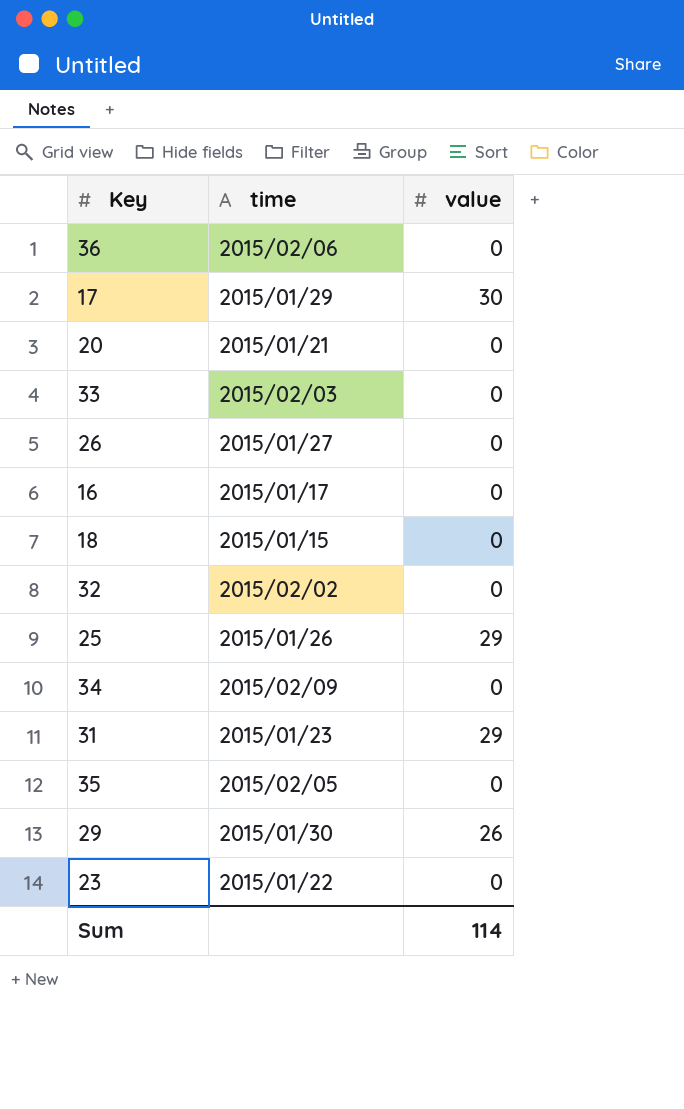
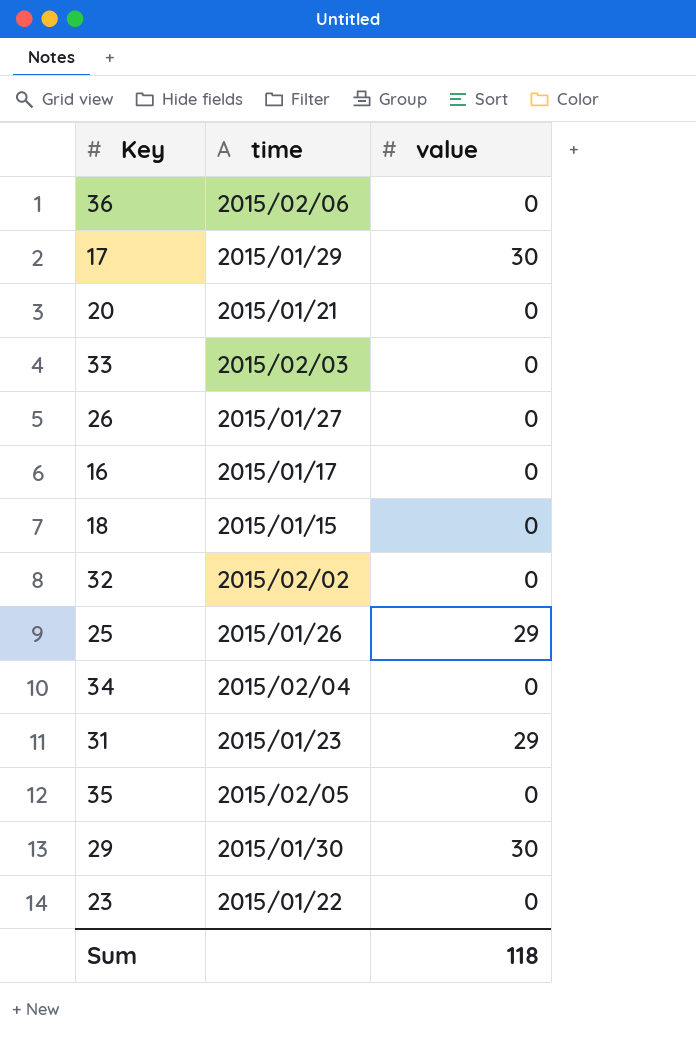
34 | time: 2015/02/09 -> 2015/02/04
29 | value: 26 -> 30
Sum | value: 114 -> 118

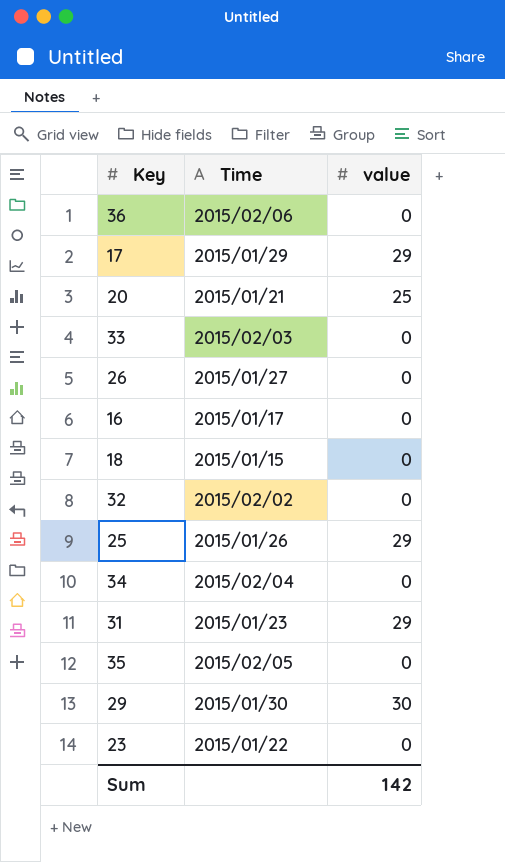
column name: time -> Time
17 | value: 30 -> 29
20 | value: 0 -> 25
Sum | value: 118 -> 142

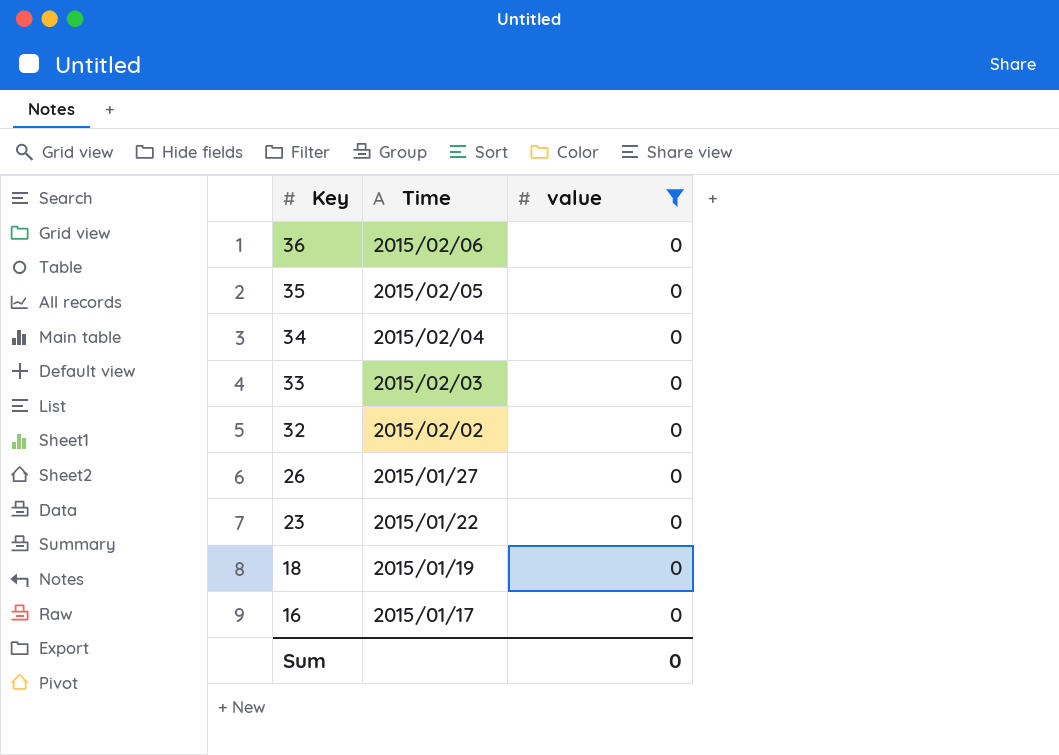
filter: none -> value = 0
row order: none -> Key descending
18 | Time: 2015/01/15 -> 2015/01/19
Sum | value: 142 -> 0

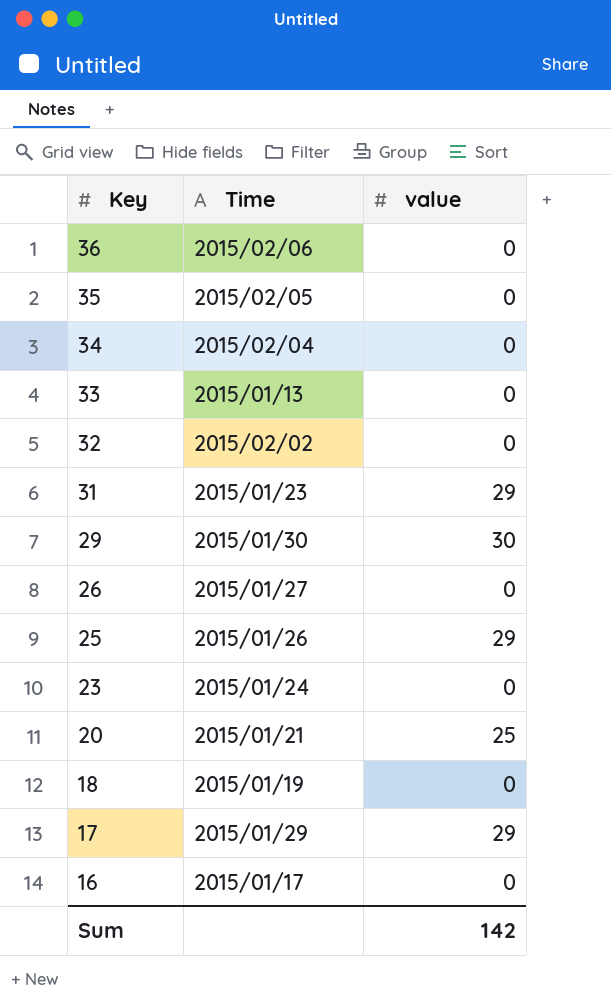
filter: value = 0 -> none
33 | Time: 2015/02/03 -> 2015/01/13
23 | Time: 2015/01/22 -> 2015/01/24
Sum | value: 0 -> 142

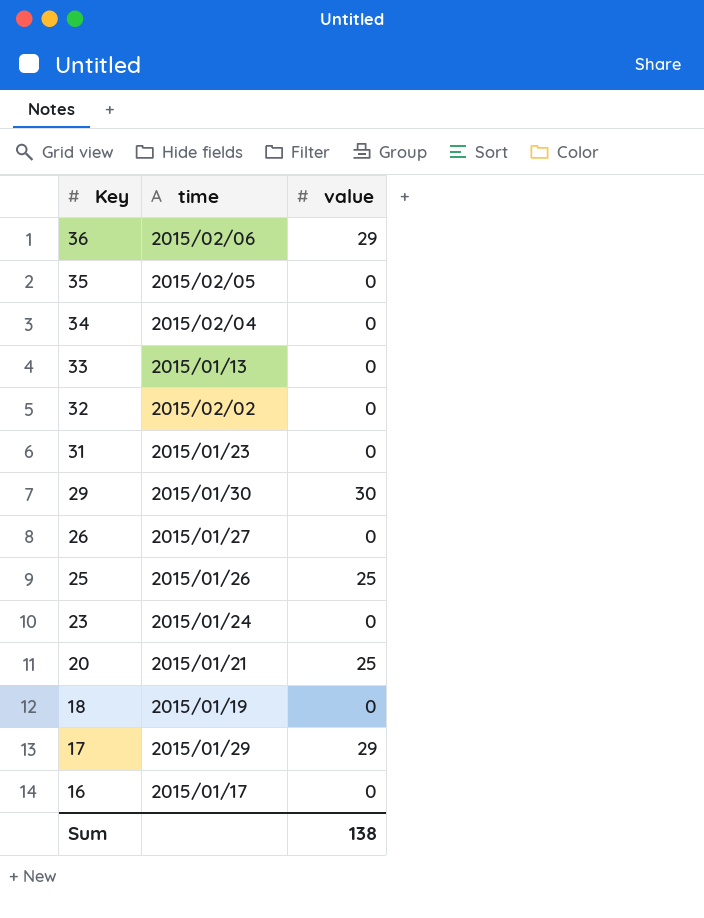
column name: Time -> time
36 | value: 0 -> 29
31 | value: 29 -> 0
25 | value: 29 -> 25
Sum | value: 142 -> 138

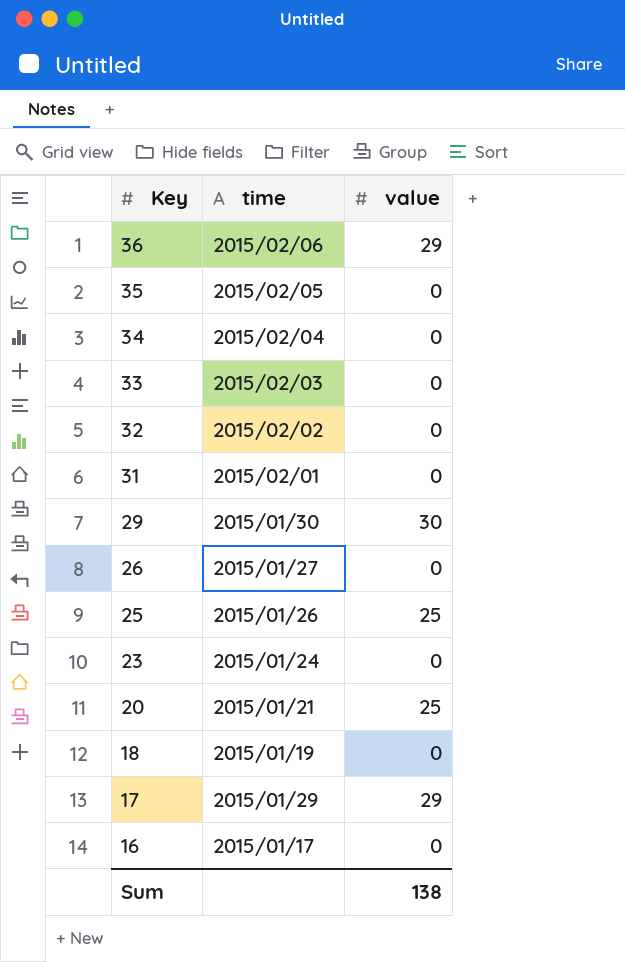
33 | time: 2015/01/13 -> 2015/02/03
31 | time: 2015/01/23 -> 2015/02/01

